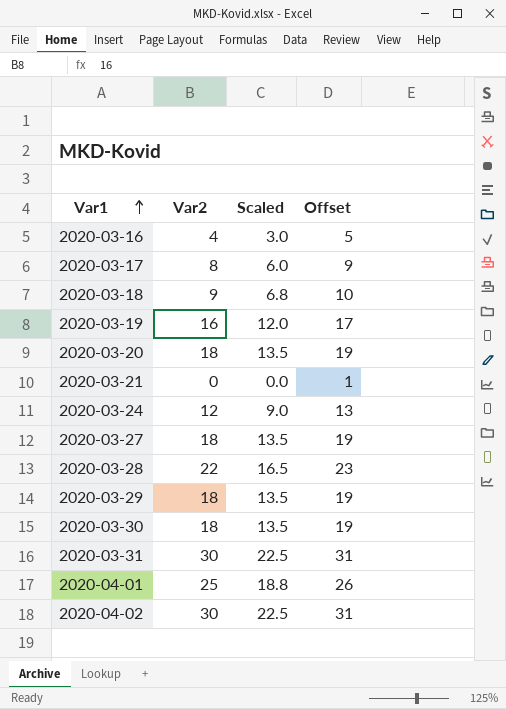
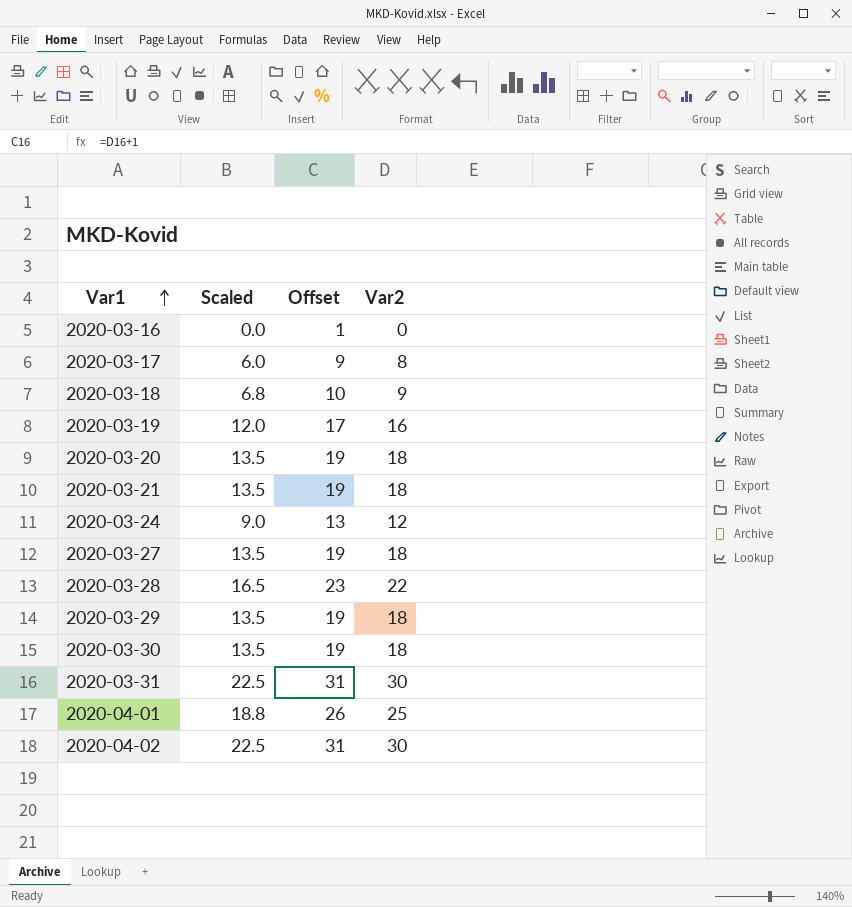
column Var2 | position: 2 -> 4
2020-03-16 | Scaled: 3.0 -> 0.0
2020-03-16 | Offset: 5 -> 1
2020-03-16 | Var2: 4 -> 0
2020-03-21 | Scaled: 0.0 -> 13.5
2020-03-21 | Offset: 1 -> 19
2020-03-21 | Var2: 0 -> 18

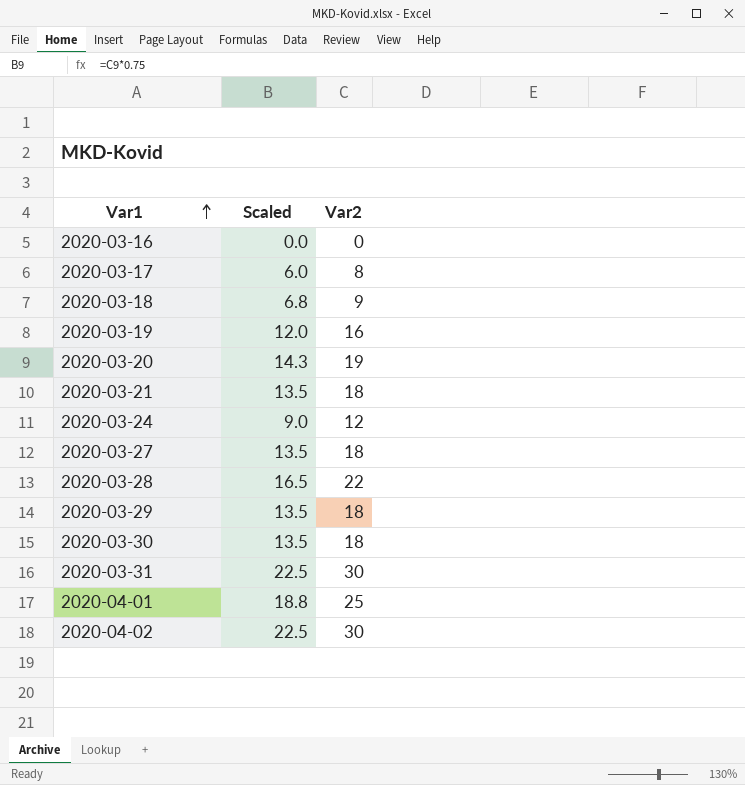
column Offset | formula: [Var2] + 1 -> none
2020-03-20 | Scaled: 13.5 -> 14.3
2020-03-20 | Var2: 18 -> 19

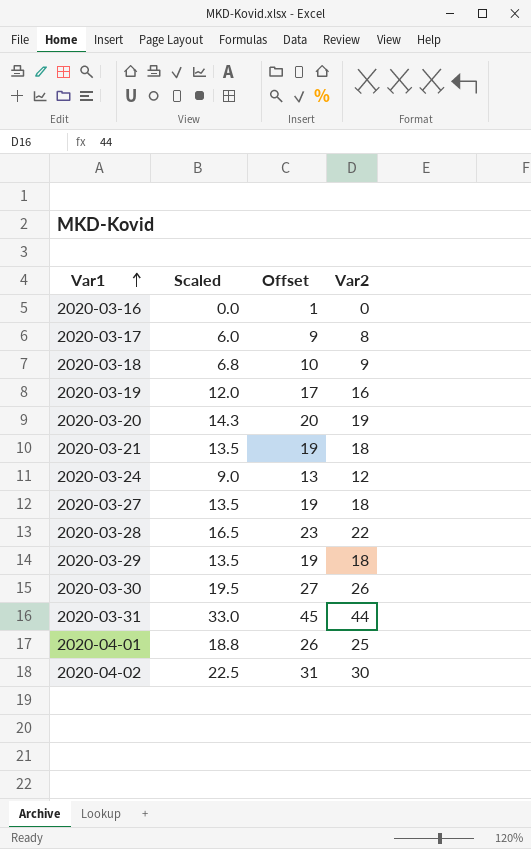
column Offset | formula: none -> [Var2] + 1
2020-03-30 | Scaled: 13.5 -> 19.5
2020-03-30 | Var2: 18 -> 26
2020-03-31 | Scaled: 22.5 -> 33.0
2020-03-31 | Var2: 30 -> 44

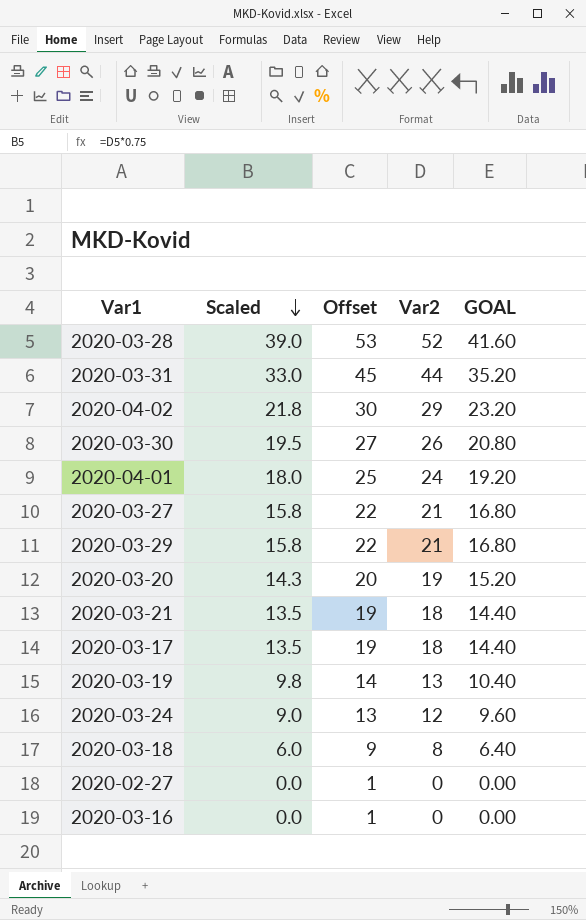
row order: Var1 ascending -> Scaled descending
column GOAL | formula: none -> [Var2] * 0.8
2020-03-28 | Scaled: 16.5 -> 39.0
2020-03-28 | Offset: 23 -> 53
2020-03-28 | Var2: 22 -> 52
2020-04-02 | Scaled: 22.5 -> 21.8
2020-04-02 | Offset: 31 -> 30
2020-04-02 | Var2: 30 -> 29
2020-04-01 | Scaled: 18.8 -> 18.0
2020-04-01 | Offset: 26 -> 25
2020-04-01 | Var2: 25 -> 24
2020-03-27 | Scaled: 13.5 -> 15.8
2020-03-27 | Offset: 19 -> 22
2020-03-27 | Var2: 18 -> 21
2020-03-29 | Scaled: 13.5 -> 15.8
2020-03-29 | Offset: 19 -> 22
2020-03-29 | Var2: 18 -> 21
2020-03-17 | Scaled: 6.0 -> 13.5
2020-03-17 | Offset: 9 -> 19
2020-03-17 | Var2: 8 -> 18
2020-03-19 | Scaled: 12.0 -> 9.8
2020-03-19 | Offset: 17 -> 14
2020-03-19 | Var2: 16 -> 13
2020-03-18 | Scaled: 6.8 -> 6.0
2020-03-18 | Offset: 10 -> 9
2020-03-18 | Var2: 9 -> 8
row 2020-02-27: none -> 0.0 | 1 | 0 | 0.00

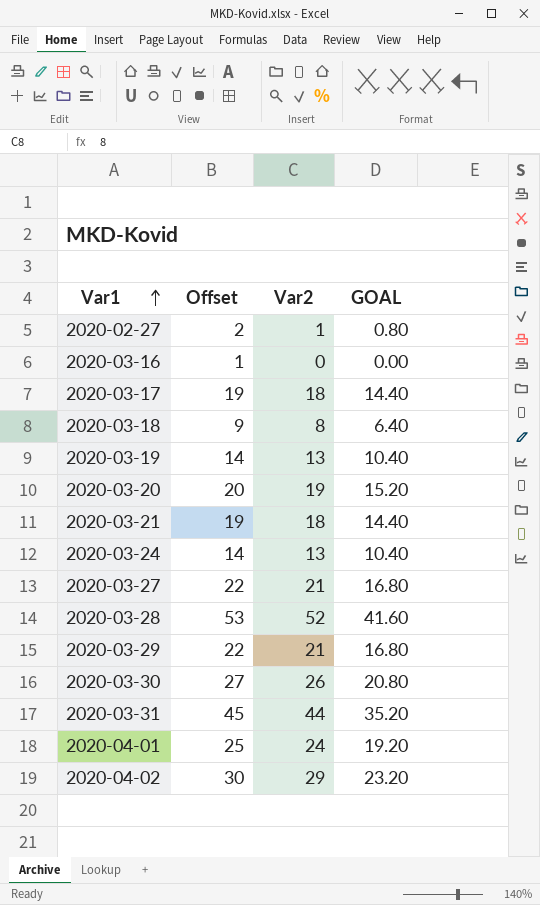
row order: Scaled descending -> Var1 ascending
column Scaled | formula: [Var2] * 0.75 -> none
2020-02-27 | Offset: 1 -> 2
2020-02-27 | Var2: 0 -> 1
2020-02-27 | GOAL: 0.00 -> 0.80
2020-03-24 | Offset: 13 -> 14
2020-03-24 | Var2: 12 -> 13
2020-03-24 | GOAL: 9.60 -> 10.40

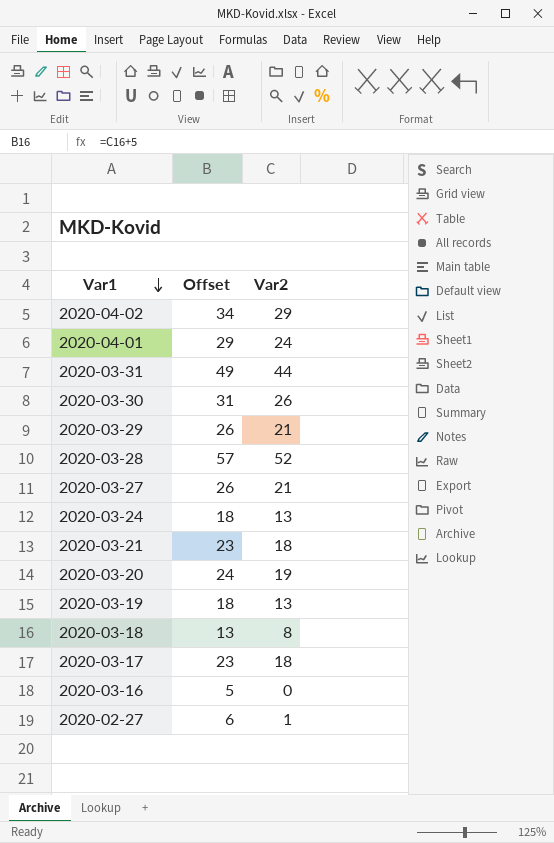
row order: Var1 ascending -> Var1 descending
column GOAL | formula: [Var2] * 0.8 -> none
column Offset | formula: [Var2] + 1 -> [Var2] + 5

